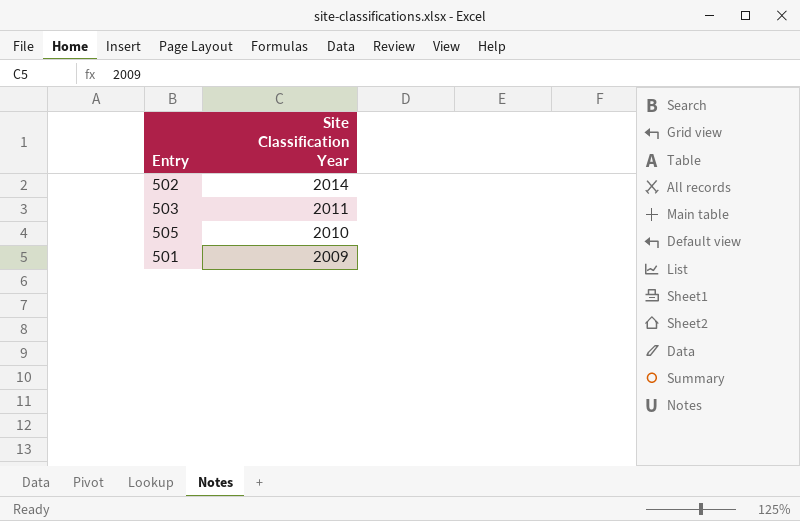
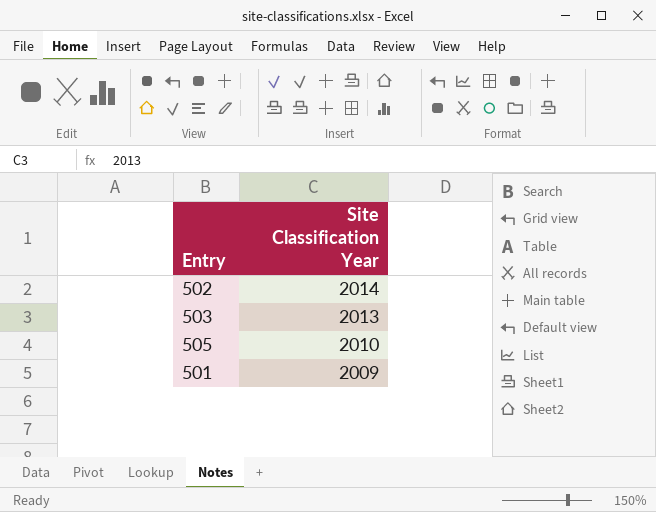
503 | Site Classification Year: 2011 -> 2013

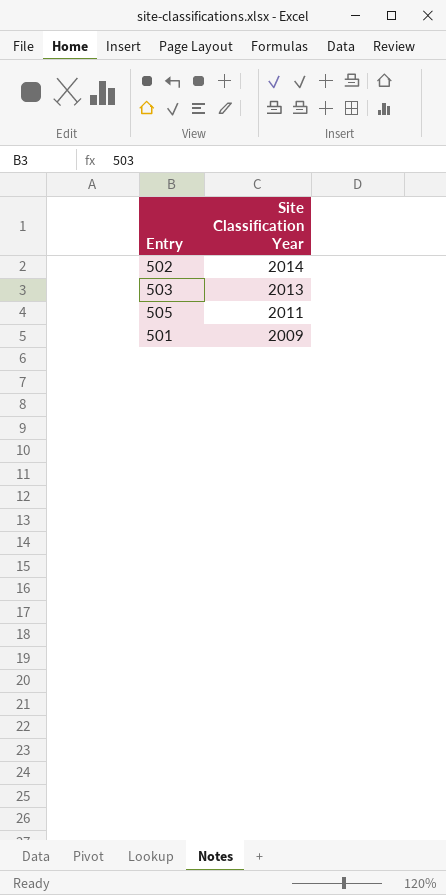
505 | Site Classification Year: 2010 -> 2011

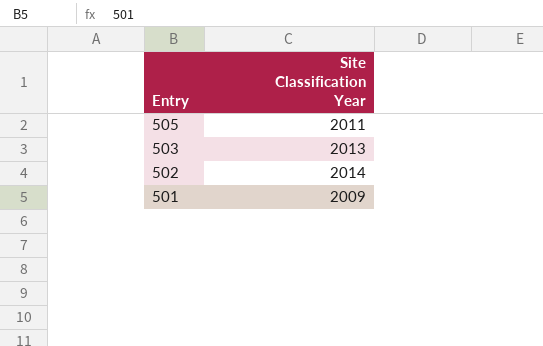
row order: Site Classification Year descending -> Entry descending

